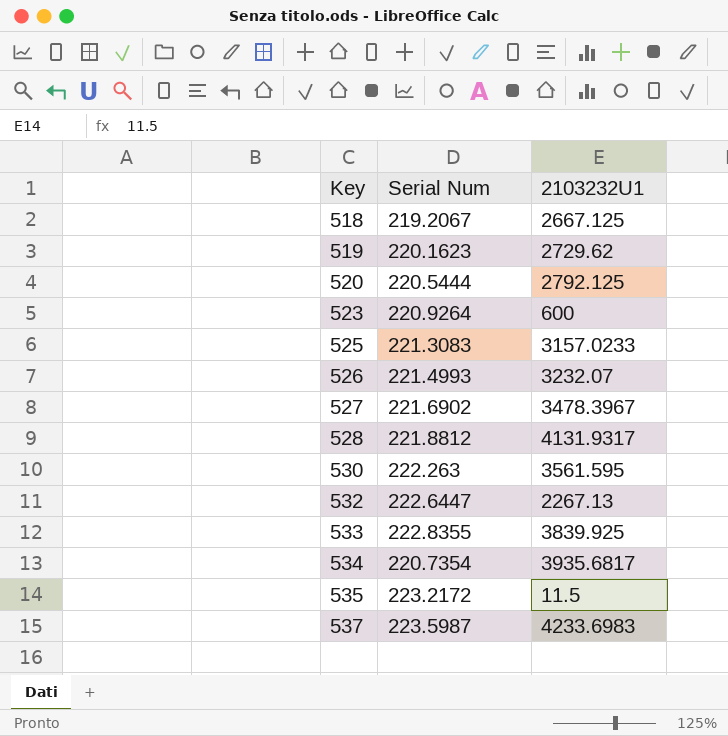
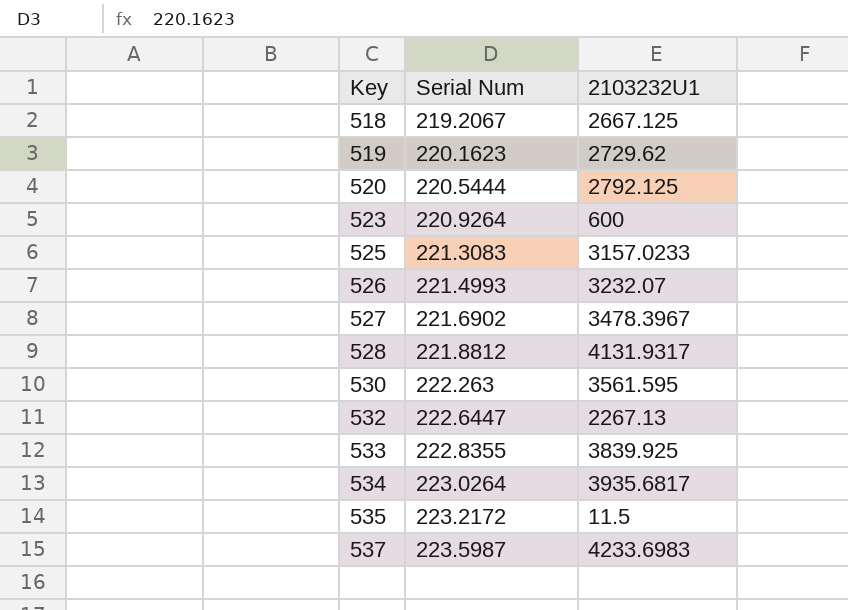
534 | Serial Num: 220.7354 -> 223.0264

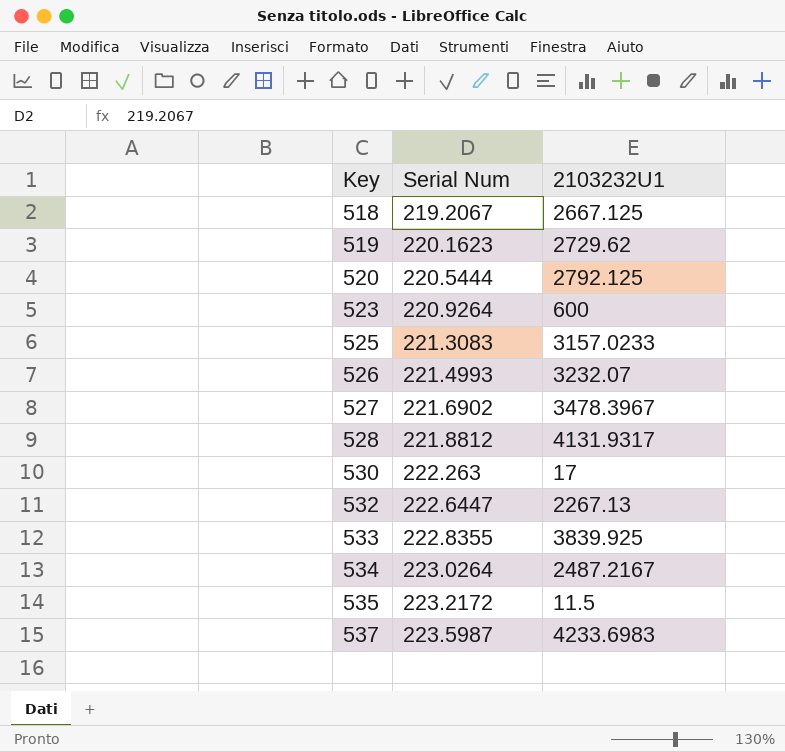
530 | 2103232U1: 3561.595 -> 17
534 | 2103232U1: 3935.6817 -> 2487.2167

